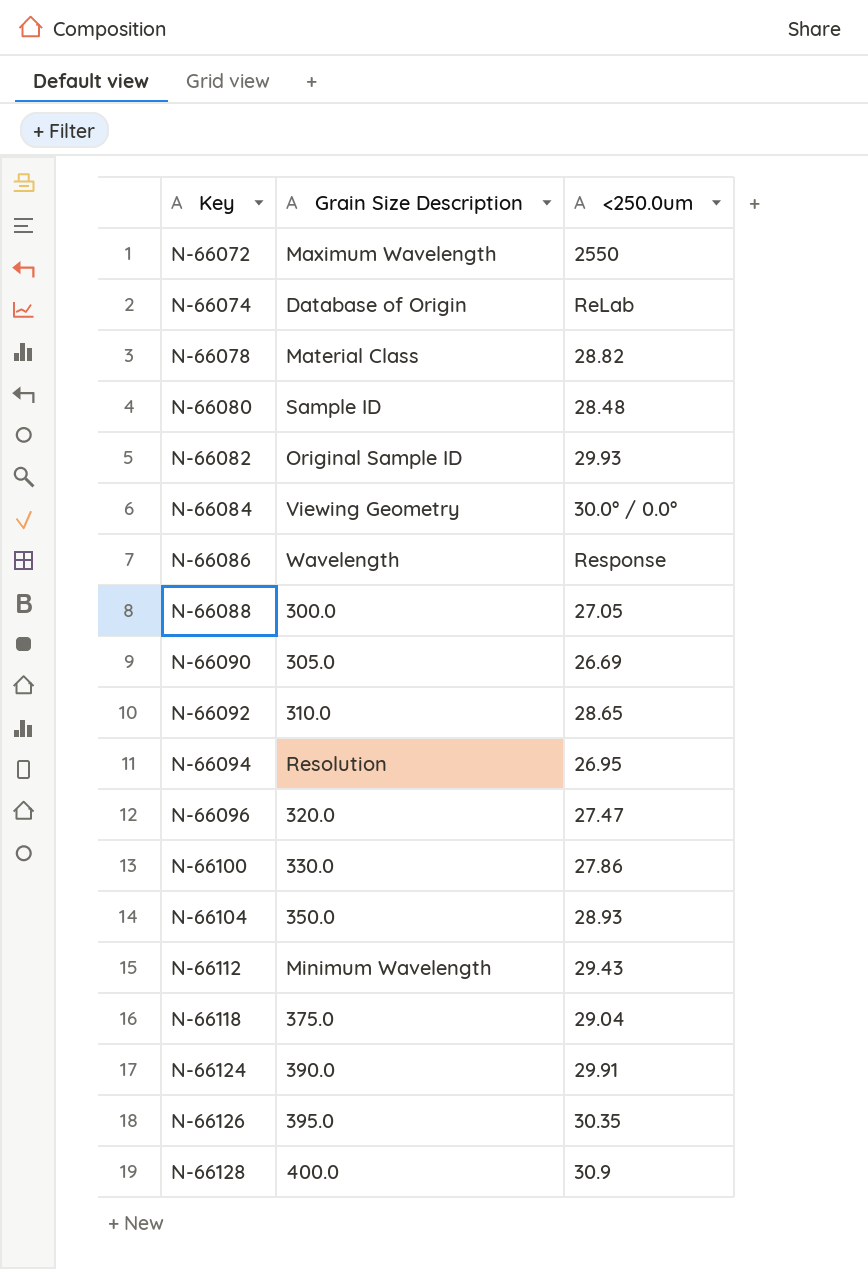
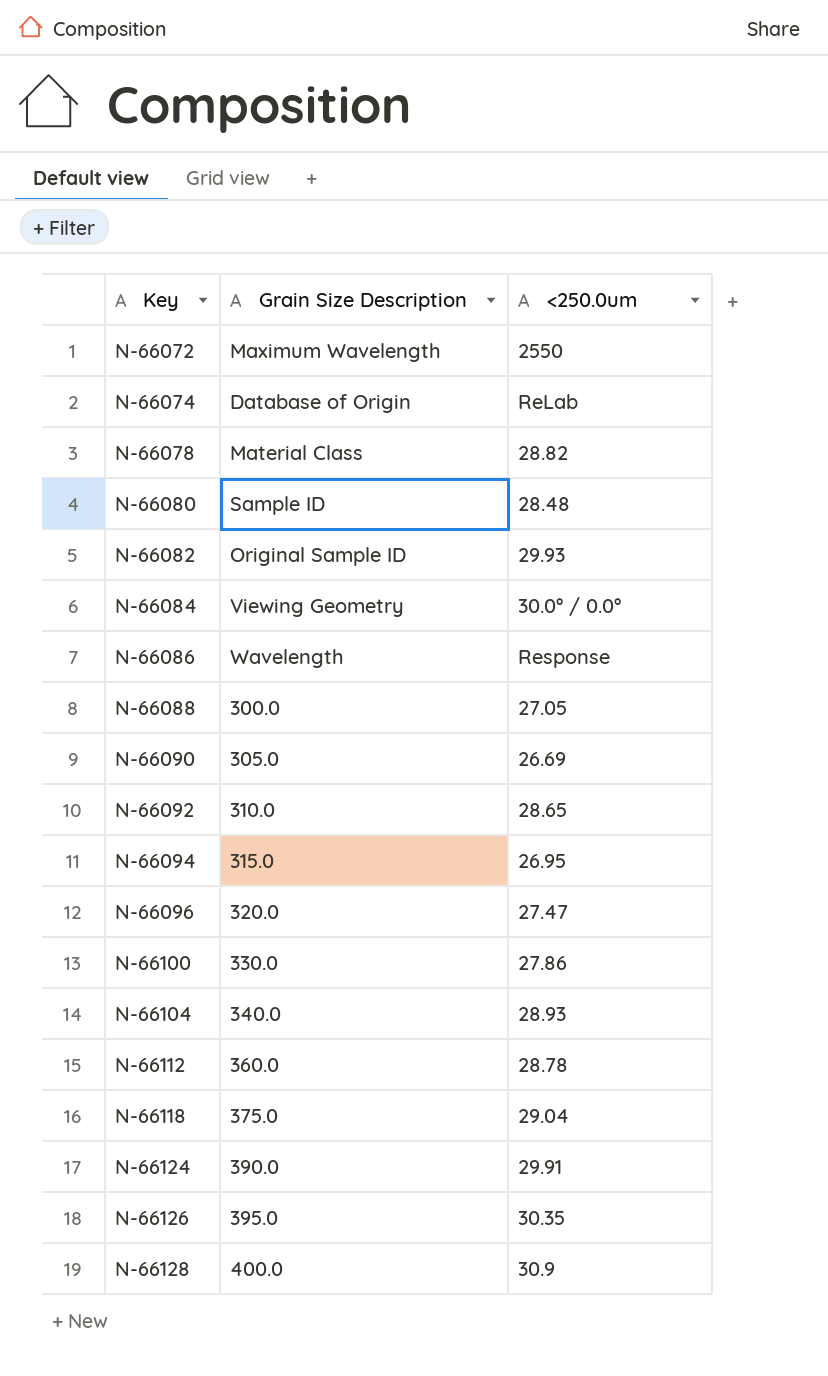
N-66094 | Grain Size Description: Resolution -> 315.0
N-66104 | Grain Size Description: 350.0 -> 340.0
N-66112 | Grain Size Description: Minimum Wavelength -> 360.0
N-66112 | <250.0um: 29.43 -> 28.78

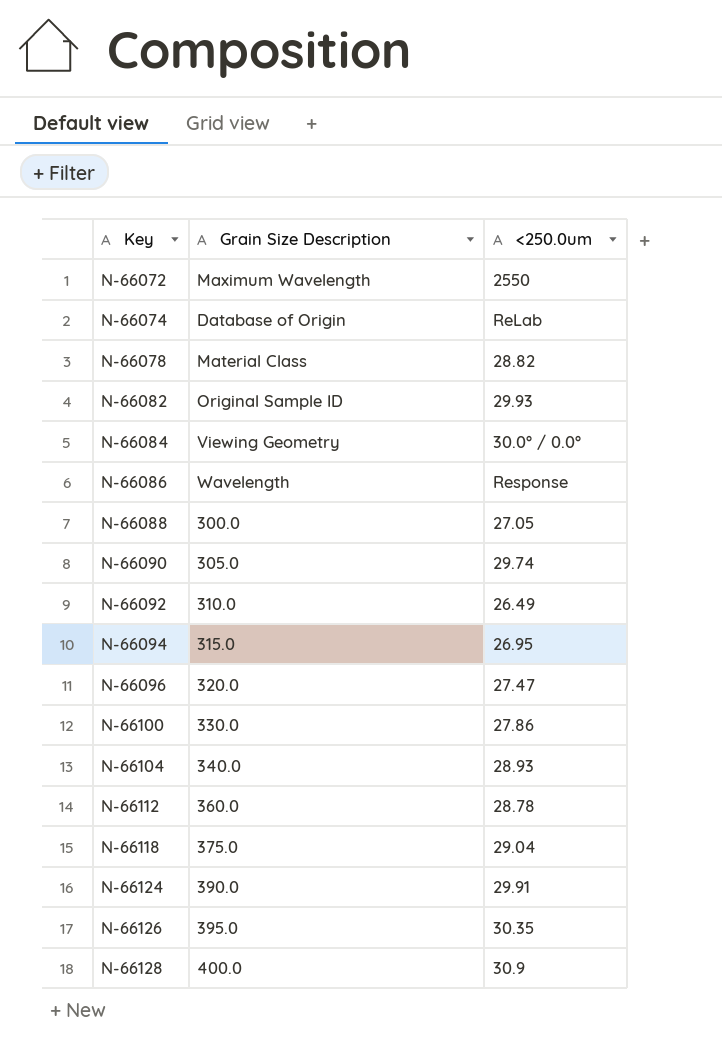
row N-66080: Sample ID | 28.48 -> none
N-66090 | <250.0um: 26.69 -> 29.74
N-66092 | <250.0um: 28.65 -> 26.49

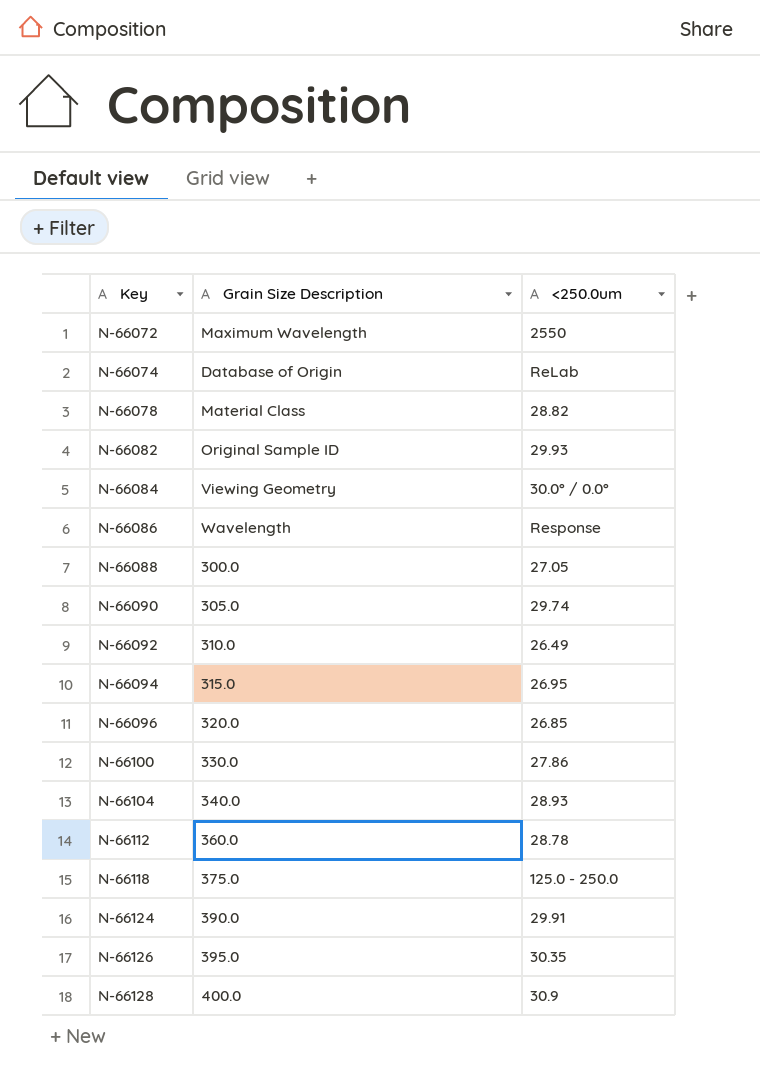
N-66096 | <250.0um: 27.47 -> 26.85
N-66118 | <250.0um: 29.04 -> 125.0 - 250.0

